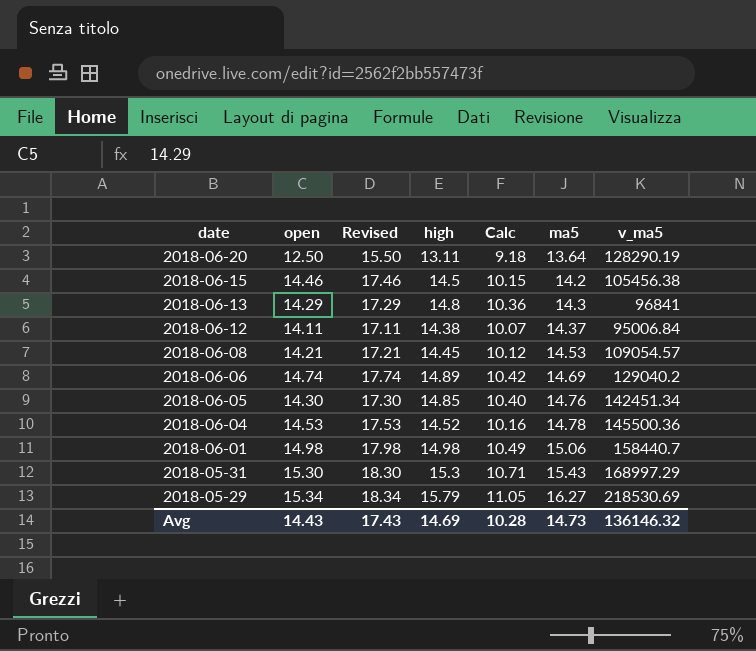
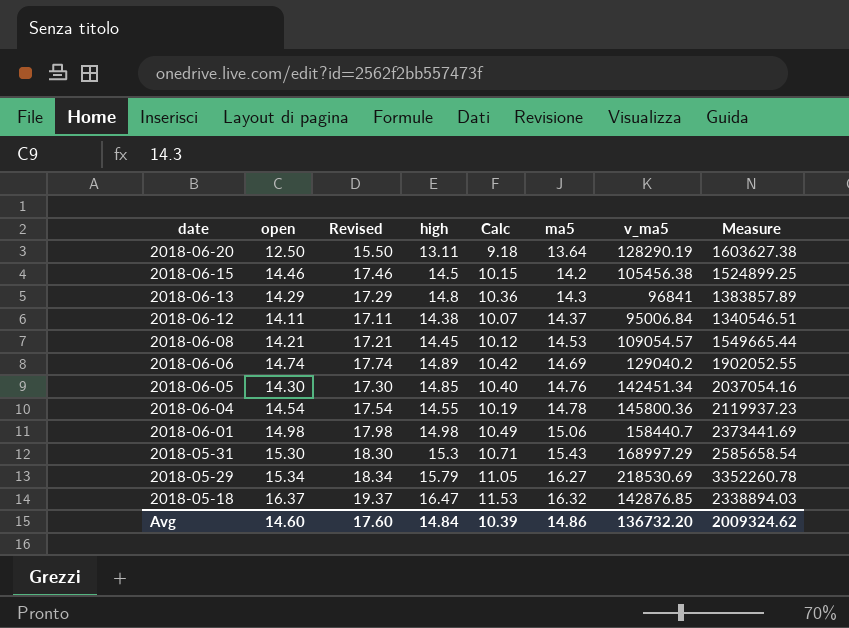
column Measure | formula: none -> [open] * [v_ma5]
2018-06-04 | open: 14.53 -> 14.54
2018-06-04 | Revised: 17.53 -> 17.54
2018-06-04 | high: 14.52 -> 14.55
2018-06-04 | Calc: 10.16 -> 10.19
2018-06-04 | v_ma5: 145500.36 -> 145800.36
row 2018-05-18: none -> 16.37 | 19.37 | 16.47 | 11.53 | 16.32 | 142876.85 | 2338894.03
Avg | open: 14.43 -> 14.60
Avg | Revised: 17.43 -> 17.60
Avg | high: 14.69 -> 14.84
Avg | Calc: 10.28 -> 10.39
Avg | ma5: 14.73 -> 14.86
Avg | v_ma5: 136146.32 -> 136732.20

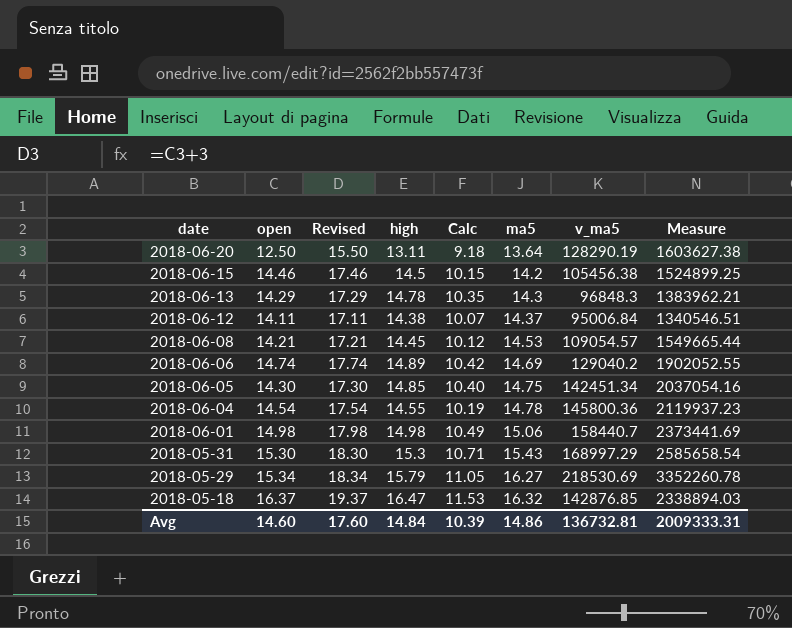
2018-06-13 | high: 14.8 -> 14.78
2018-06-13 | Calc: 10.36 -> 10.35
2018-06-13 | v_ma5: 96841 -> 96848.3
2018-06-13 | Measure: 1383857.89 -> 1383962.21
2018-06-05 | ma5: 14.76 -> 14.75
Avg | v_ma5: 136732.20 -> 136732.81
Avg | Measure: 2009324.62 -> 2009333.31

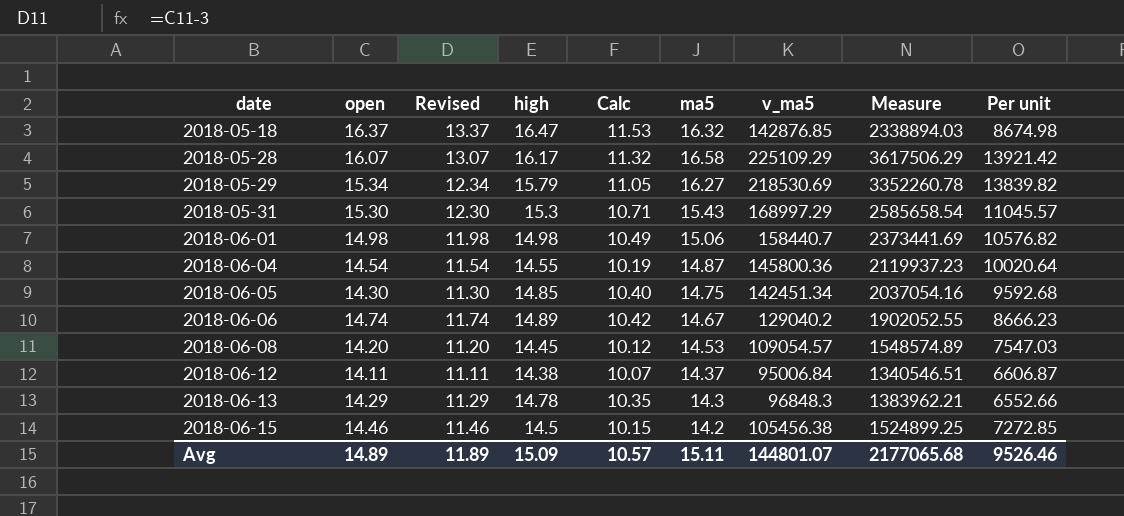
row order: date descending -> date ascending
column Revised | formula: [open] + 3 -> [open] - 3
column Per unit | formula: none -> [v_ma5] / [high]
row 2018-06-20: 12.50 | 15.50 | 13.11 | 9.18 | 13.64 | 128290.19 | 1603627.38 -> none
row 2018-05-28: none -> 16.07 | 13.07 | 16.17 | 11.32 | 16.58 | 225109.29 | 3617506.29 | 13921.42
2018-06-04 | ma5: 14.78 -> 14.87
2018-06-06 | ma5: 14.69 -> 14.67
2018-06-08 | open: 14.21 -> 14.20
2018-06-08 | Measure: 1549665.44 -> 1548574.89
Avg | open: 14.60 -> 14.89
Avg | Revised: 17.60 -> 11.89
Avg | high: 14.84 -> 15.09
Avg | Calc: 10.39 -> 10.57
Avg | ma5: 14.86 -> 15.11
Avg | v_ma5: 136732.81 -> 144801.07
Avg | Measure: 2009333.31 -> 2177065.68

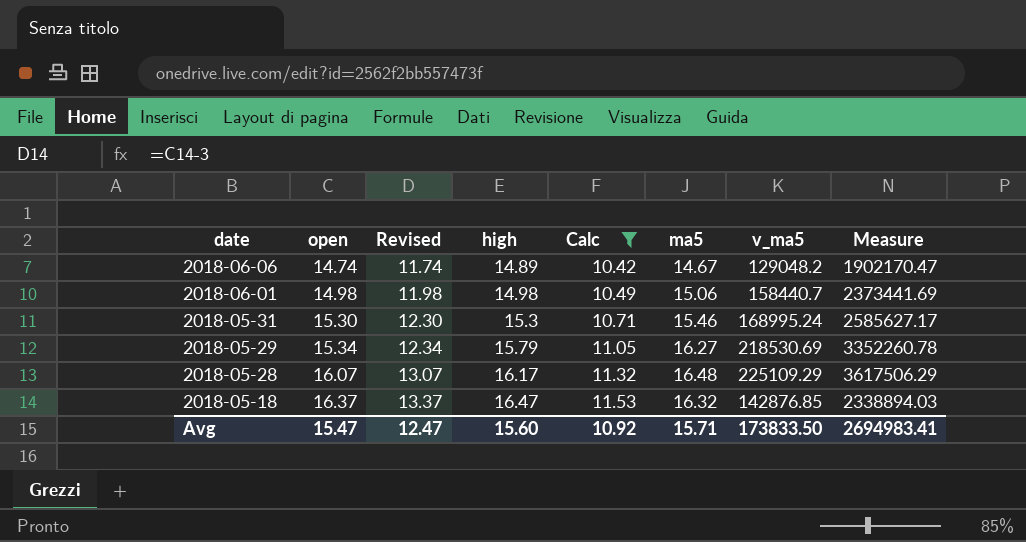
filter: none -> Calc >= 10.42
row order: date ascending -> date descending
column Per unit | formula: [v_ma5] / [high] -> none
2018-06-06 | v_ma5: 129040.2 -> 129048.2
2018-06-06 | Measure: 1902052.55 -> 1902170.47
2018-05-31 | ma5: 15.43 -> 15.46
2018-05-31 | v_ma5: 168997.29 -> 168995.24
2018-05-31 | Measure: 2585658.54 -> 2585627.17
2018-05-28 | ma5: 16.58 -> 16.48
Avg | open: 14.89 -> 15.47
Avg | Revised: 11.89 -> 12.47
Avg | high: 15.09 -> 15.60
Avg | Calc: 10.57 -> 10.92
Avg | ma5: 15.11 -> 15.71
Avg | v_ma5: 144801.07 -> 173833.50
Avg | Measure: 2177065.68 -> 2694983.41

